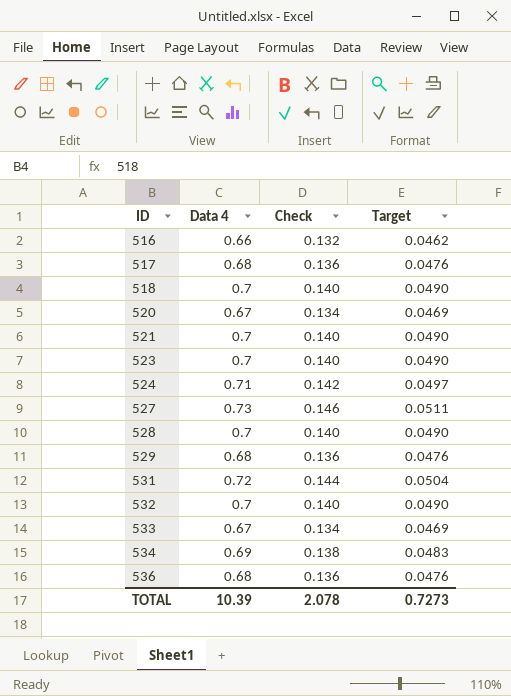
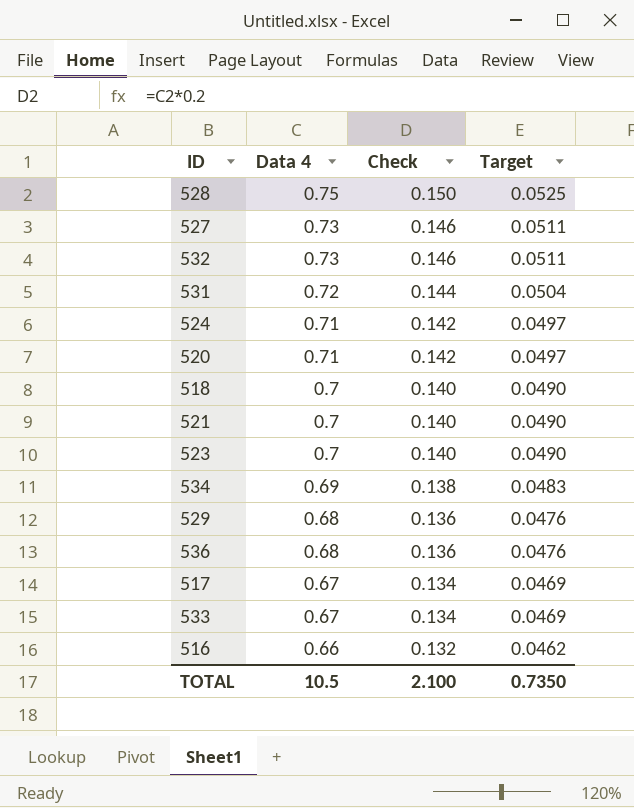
row order: ID ascending -> Data 4 descending
528 | Data 4: 0.7 -> 0.75
528 | Check: 0.140 -> 0.150
528 | Target: 0.0490 -> 0.0525
532 | Data 4: 0.7 -> 0.73
532 | Check: 0.140 -> 0.146
532 | Target: 0.0490 -> 0.0511
520 | Data 4: 0.67 -> 0.71
520 | Check: 0.134 -> 0.142
520 | Target: 0.0469 -> 0.0497
517 | Data 4: 0.68 -> 0.67
517 | Check: 0.136 -> 0.134
517 | Target: 0.0476 -> 0.0469
TOTAL | Data 4: 10.39 -> 10.5
TOTAL | Check: 2.078 -> 2.100
TOTAL | Target: 0.7273 -> 0.7350

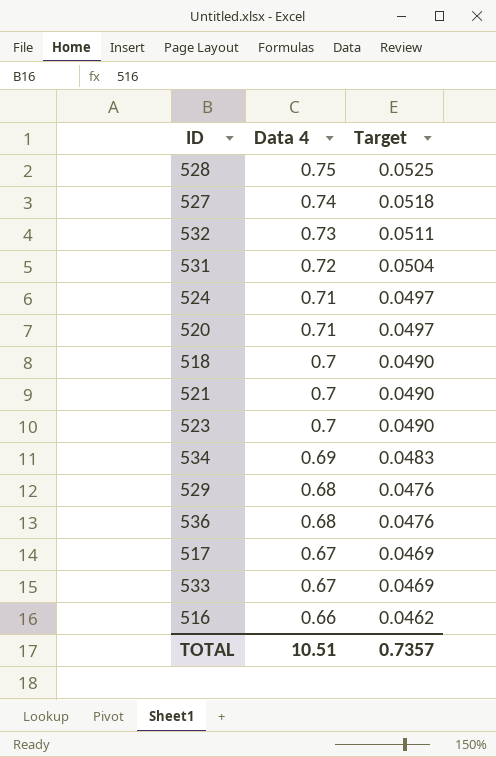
column Check | formula: [Data 4] * 0.2 -> none
527 | Data 4: 0.73 -> 0.74
527 | Target: 0.0511 -> 0.0518
TOTAL | Data 4: 10.5 -> 10.51
TOTAL | Target: 0.7350 -> 0.7357

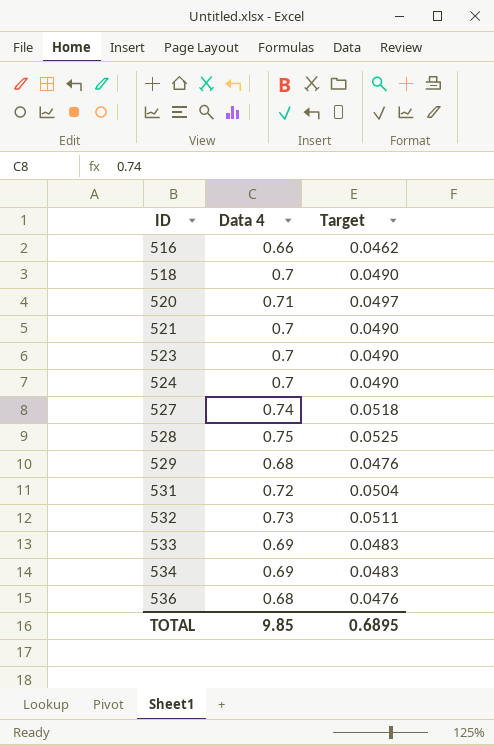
row order: Data 4 descending -> ID ascending
row 517: 0.67 | 0.0469 -> none
524 | Data 4: 0.71 -> 0.7
524 | Target: 0.0497 -> 0.0490
533 | Data 4: 0.67 -> 0.69
533 | Target: 0.0469 -> 0.0483
TOTAL | Data 4: 10.51 -> 9.85
TOTAL | Target: 0.7357 -> 0.6895

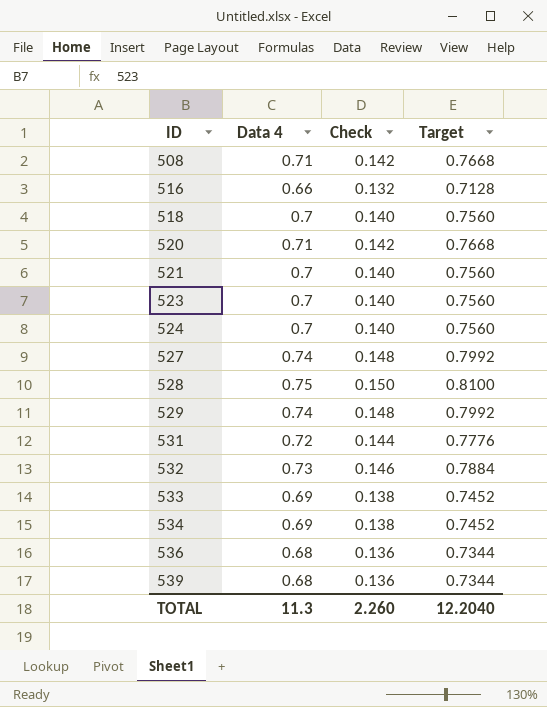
column Check | formula: none -> [Data 4] * 0.2
column Target | formula: [Data 4] * 0.07 -> [Data 4] * 1.08
row 508: none -> 0.71 | 0.142 | 0.7668
529 | Data 4: 0.68 -> 0.74
row 539: none -> 0.68 | 0.136 | 0.7344
TOTAL | Data 4: 9.85 -> 11.3
TOTAL | Target: 0.6895 -> 12.2040

